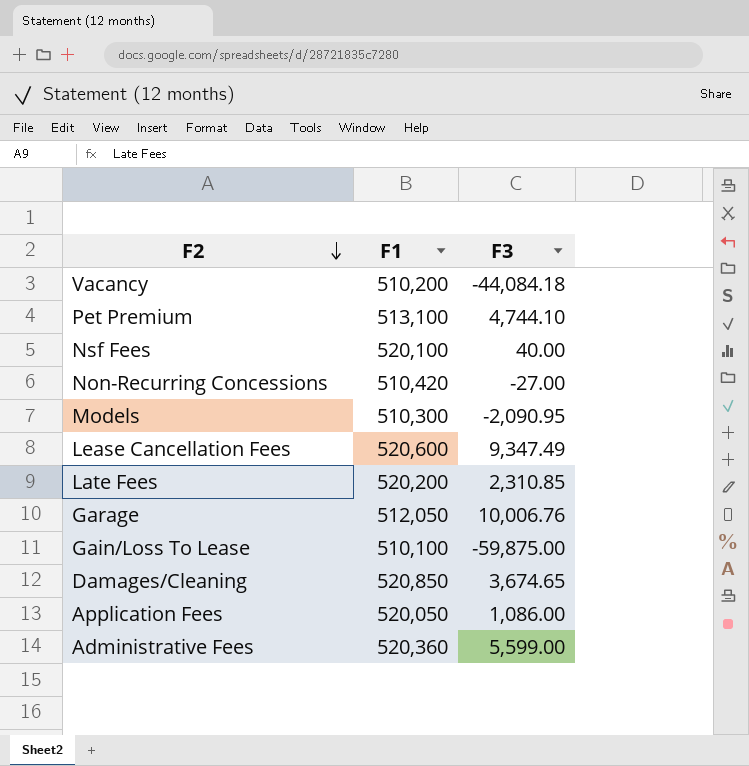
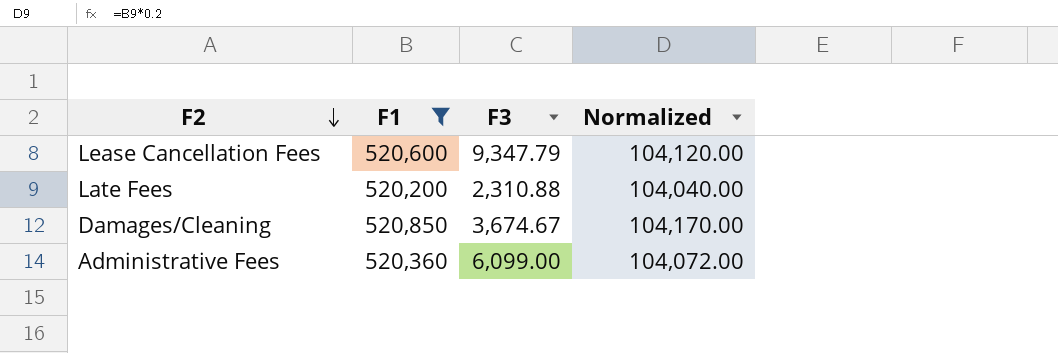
filter: none -> F1 >= 520,200
column Normalized | formula: none -> [F1] * 0.2
Lease Cancellation Fees | F3: 9,347.49 -> 9,347.79
Late Fees | F3: 2,310.85 -> 2,310.88
Damages/Cleaning | F3: 3,674.65 -> 3,674.67
Administrative Fees | F3: 5,599.00 -> 6,099.00

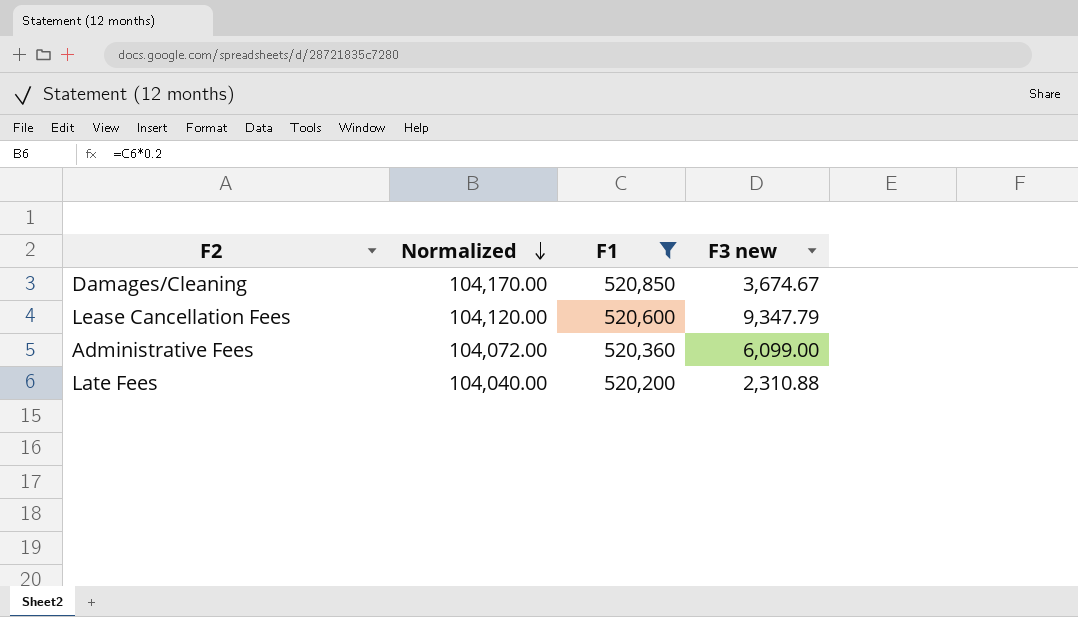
row order: F2 descending -> Normalized descending
column Normalized | position: 4 -> 2
column name: F3 -> F3 new

